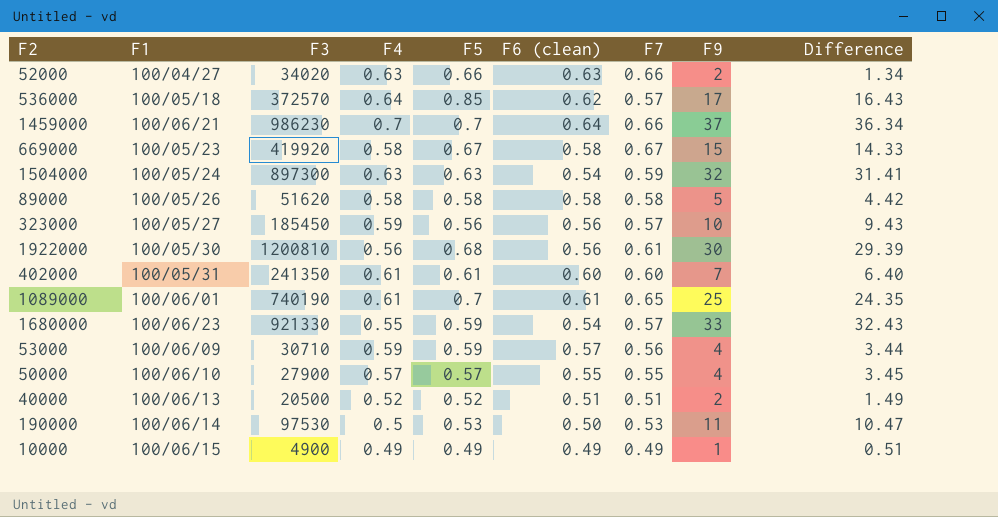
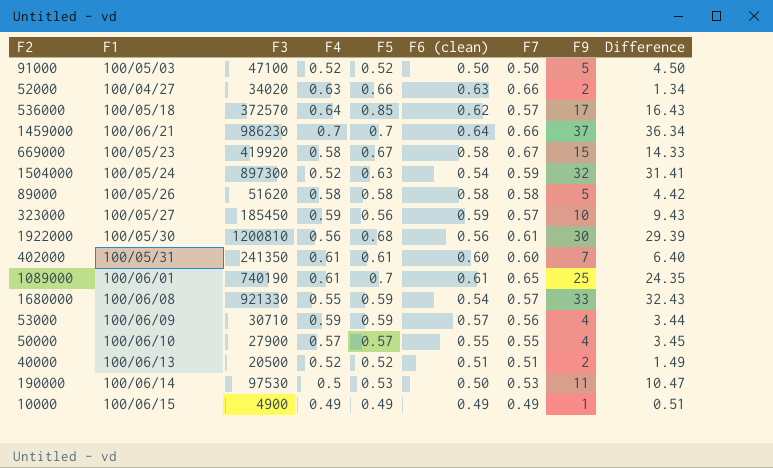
row 91000: none -> 100/05/03 | 47100 | 0.52 | 0.52 | 0.50 | 0.50 | 5 | 4.50
1504000 | F4: 0.63 -> 0.52
323000 | F6 (clean): 0.56 -> 0.59
1680000 | F1: 100/06/23 -> 100/06/08

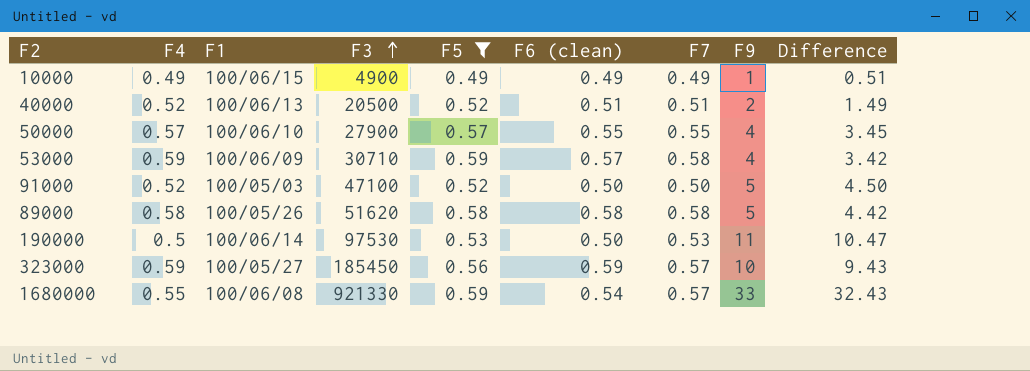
filter: none -> F5 <= 0.59
row order: none -> F3 ascending
column F4 | position: 4 -> 2
53000 | F7: 0.56 -> 0.58
53000 | Difference: 3.44 -> 3.42

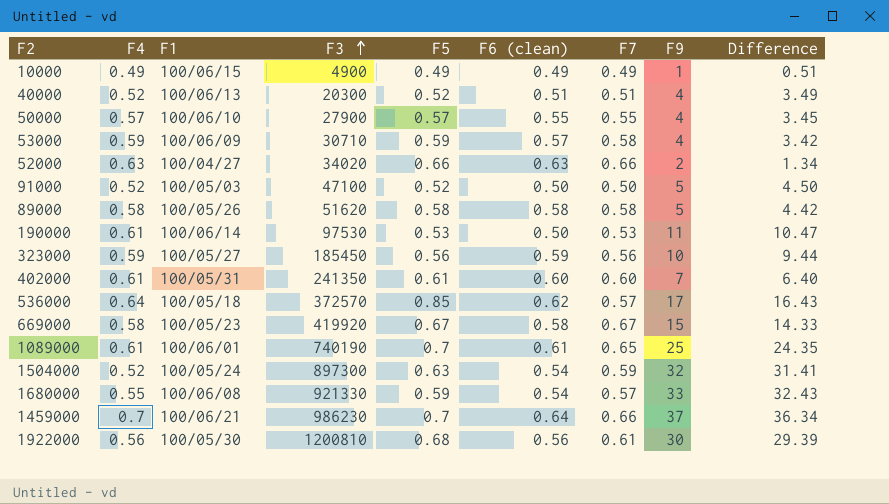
filter: F5 <= 0.59 -> none
40000 | F3: 20500 -> 20300
40000 | F9: 2 -> 4
40000 | Difference: 1.49 -> 3.49
190000 | F4: 0.5 -> 0.61
323000 | F7: 0.57 -> 0.56
323000 | Difference: 9.43 -> 9.44

